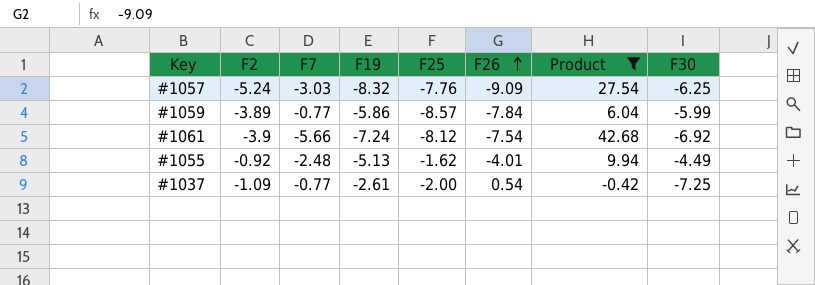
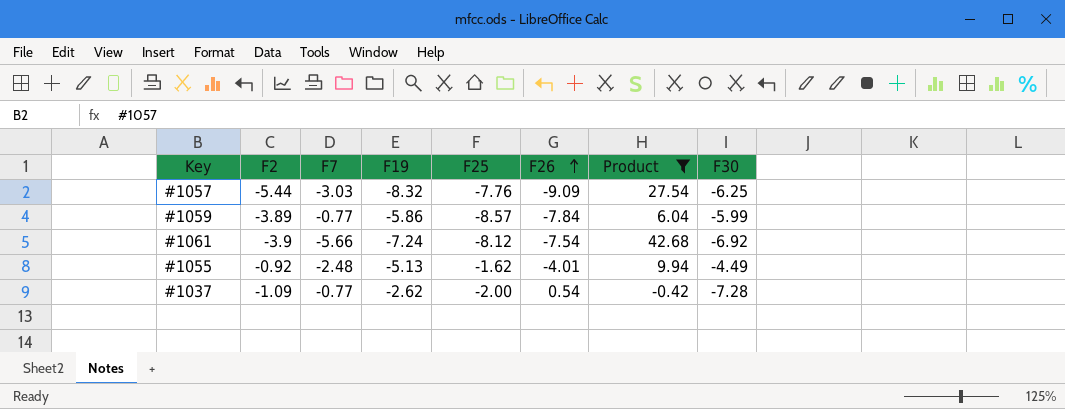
#1057 | F2: -5.24 -> -5.44
#1037 | F19: -2.61 -> -2.62
#1037 | F30: -7.25 -> -7.28

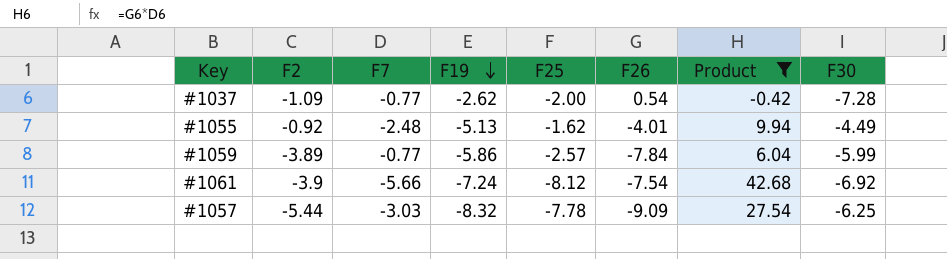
row order: F26 ascending -> F19 descending
#1059 | F25: -8.57 -> -2.57
#1057 | F25: -7.76 -> -7.78

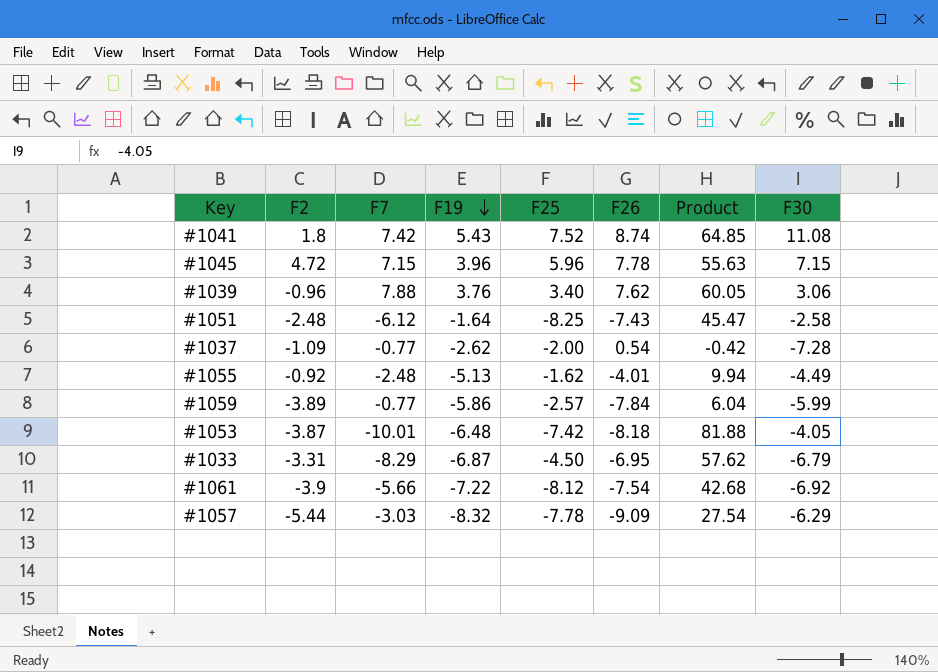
filter: Product <= 42.68 -> none
#1061 | F19: -7.24 -> -7.22
#1057 | F30: -6.25 -> -6.29

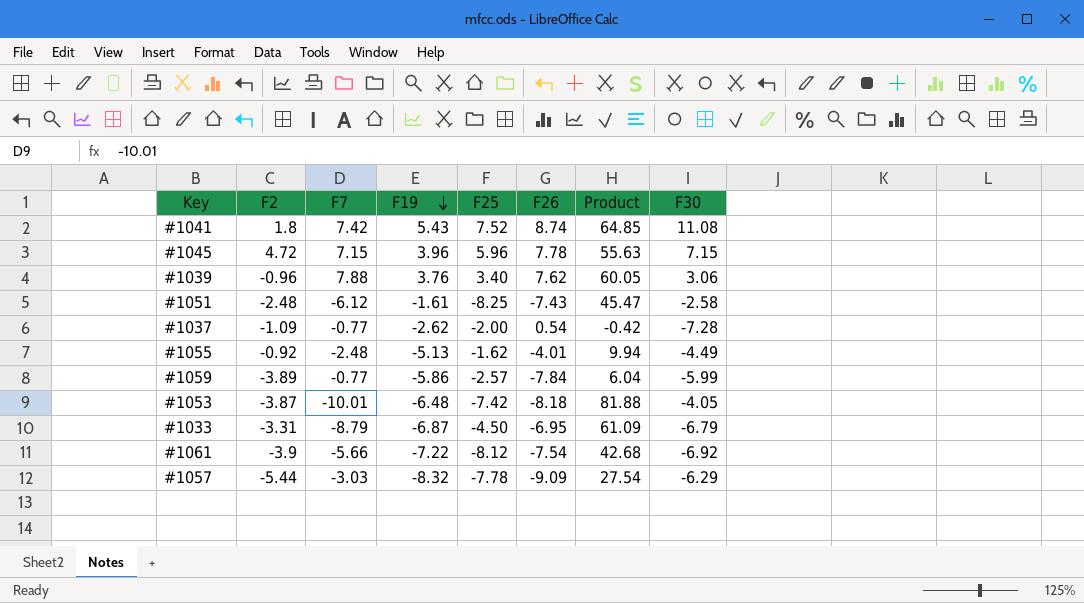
#1051 | F19: -1.64 -> -1.61
#1033 | F7: -8.29 -> -8.79
#1033 | Product: 57.62 -> 61.09

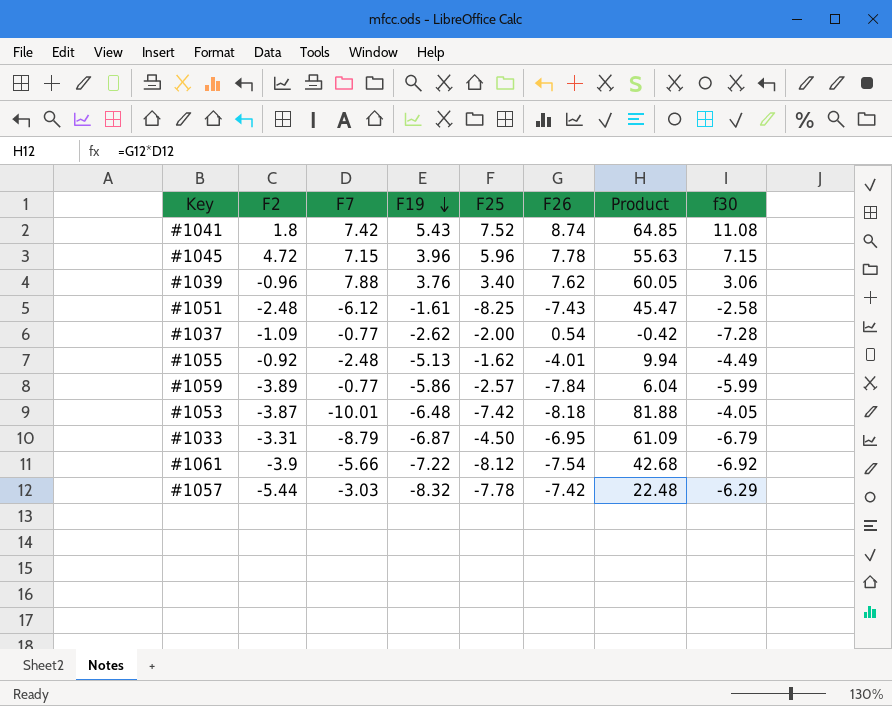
column name: F30 -> f30
#1057 | F26: -9.09 -> -7.42
#1057 | Product: 27.54 -> 22.48

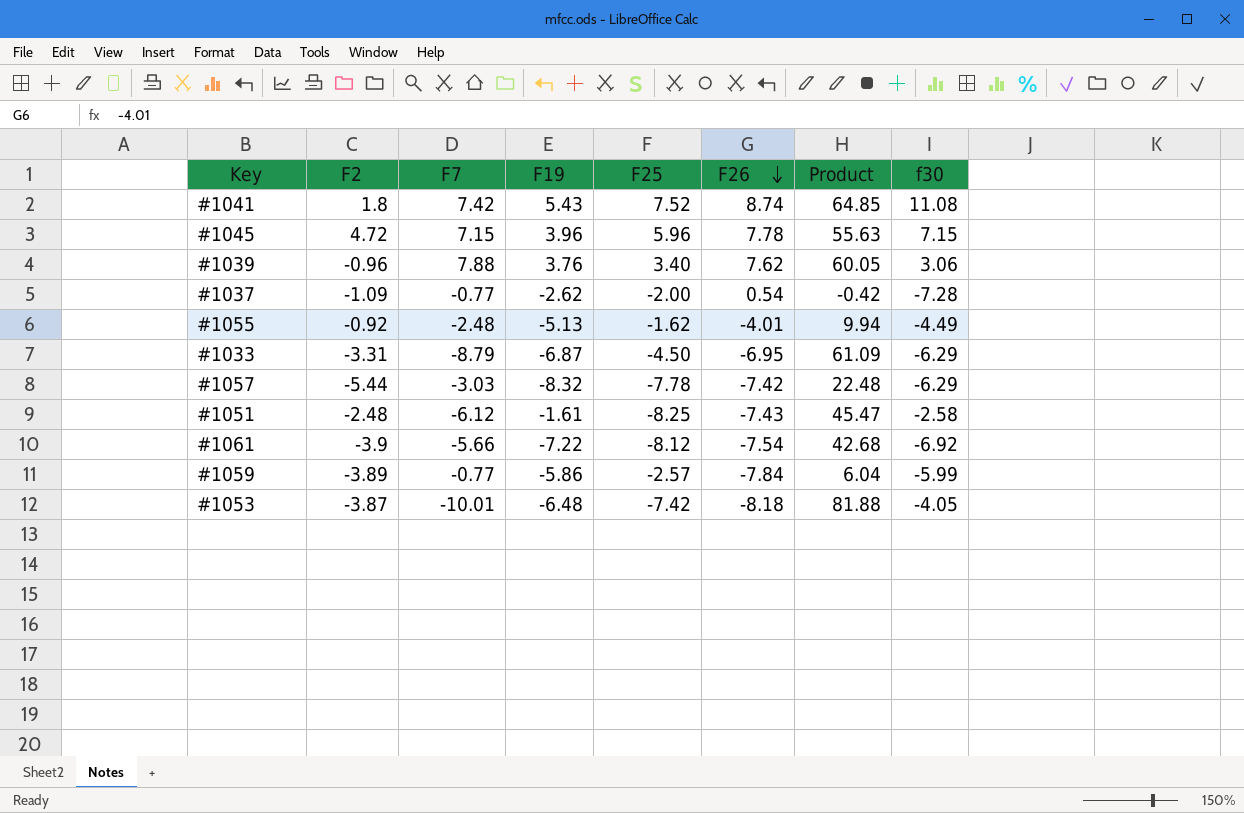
row order: F19 descending -> F26 descending
#1033 | f30: -6.79 -> -6.29

